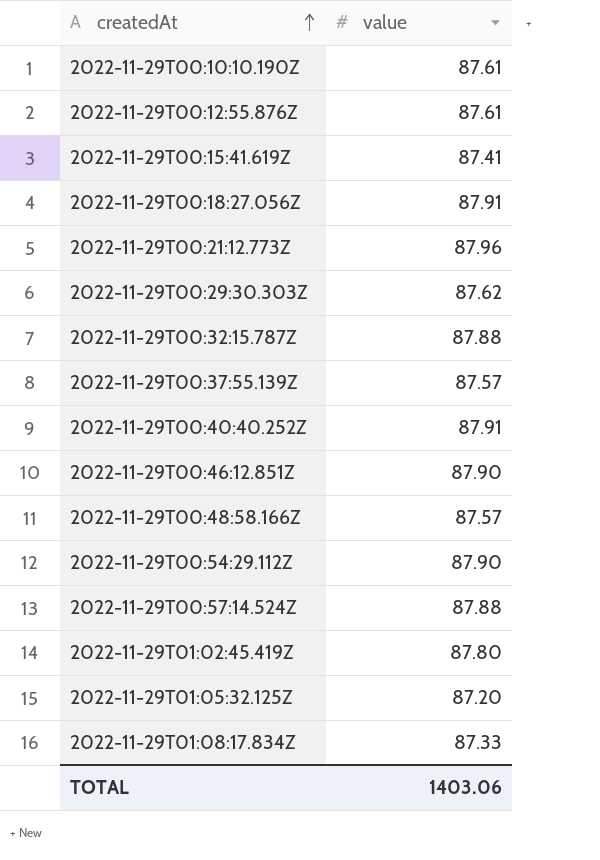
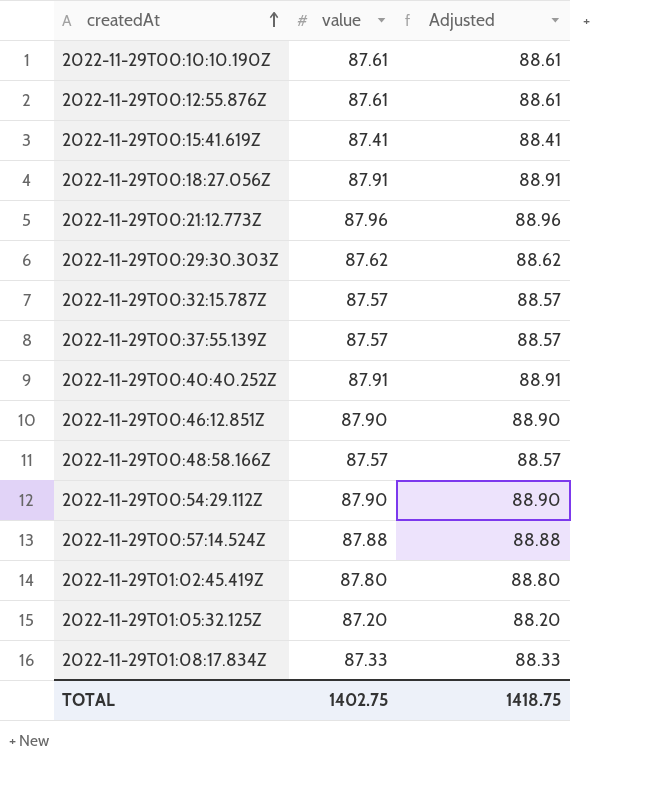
column Adjusted | formula: none -> [value] + 1
2022-11-29T00:32:15.787Z | value: 87.88 -> 87.57
TOTAL | value: 1403.06 -> 1402.75

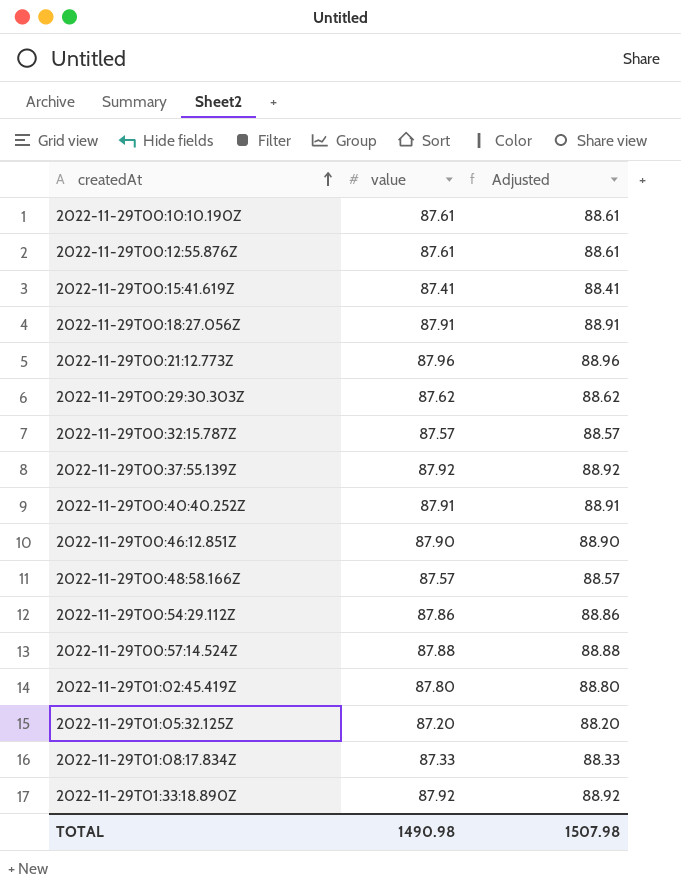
2022-11-29T00:37:55.139Z | value: 87.57 -> 87.92
2022-11-29T00:37:55.139Z | Adjusted: 88.57 -> 88.92
2022-11-29T00:54:29.112Z | value: 87.90 -> 87.86
2022-11-29T00:54:29.112Z | Adjusted: 88.90 -> 88.86
row 2022-11-29T01:33:18.890Z: none -> 87.92 | 88.92
TOTAL | value: 1402.75 -> 1490.98
TOTAL | Adjusted: 1418.75 -> 1507.98

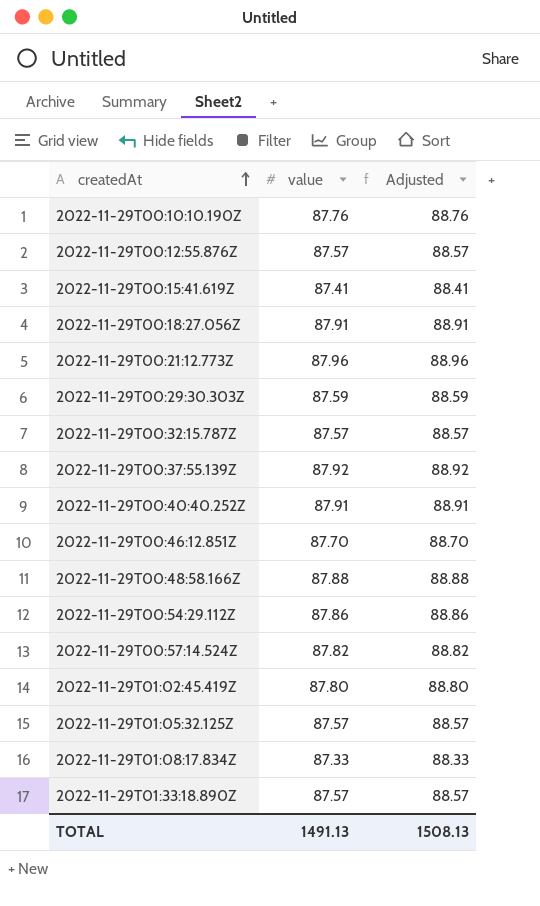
2022-11-29T00:10:10.190Z | value: 87.61 -> 87.76
2022-11-29T00:10:10.190Z | Adjusted: 88.61 -> 88.76
2022-11-29T00:12:55.876Z | value: 87.61 -> 87.57
2022-11-29T00:12:55.876Z | Adjusted: 88.61 -> 88.57
2022-11-29T00:29:30.303Z | value: 87.62 -> 87.59
2022-11-29T00:29:30.303Z | Adjusted: 88.62 -> 88.59
2022-11-29T00:46:12.851Z | value: 87.90 -> 87.70
2022-11-29T00:46:12.851Z | Adjusted: 88.90 -> 88.70
2022-11-29T00:48:58.166Z | value: 87.57 -> 87.88
2022-11-29T00:48:58.166Z | Adjusted: 88.57 -> 88.88
2022-11-29T00:57:14.524Z | value: 87.88 -> 87.82
2022-11-29T00:57:14.524Z | Adjusted: 88.88 -> 88.82
2022-11-29T01:05:32.125Z | value: 87.20 -> 87.57
2022-11-29T01:05:32.125Z | Adjusted: 88.20 -> 88.57
2022-11-29T01:33:18.890Z | value: 87.92 -> 87.57
2022-11-29T01:33:18.890Z | Adjusted: 88.92 -> 88.57
TOTAL | value: 1490.98 -> 1491.13
TOTAL | Adjusted: 1507.98 -> 1508.13

